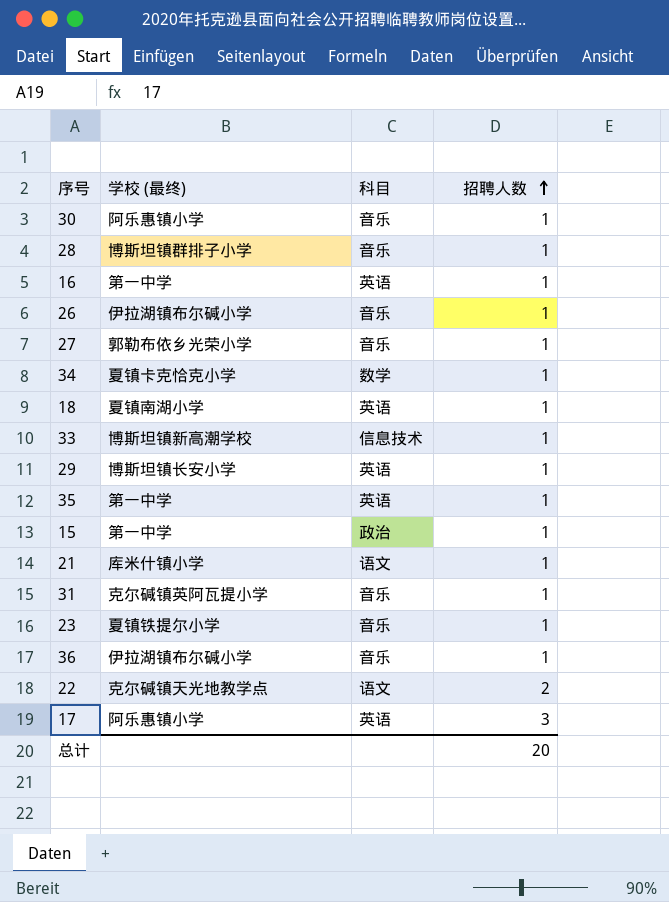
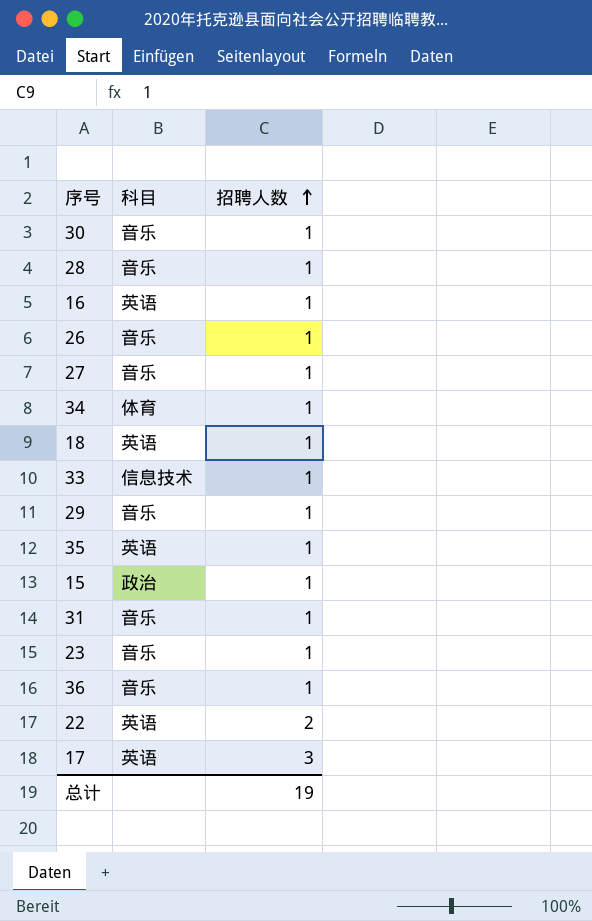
column 学校 (最终) | position: 2 -> none
row 21: 库米什镇小学 | 语文 | 1 -> none
34 | 科目: 数学 -> 体育
29 | 科目: 英语 -> 音乐
22 | 科目: 语文 -> 英语
总计 | 招聘人数: 20 -> 19

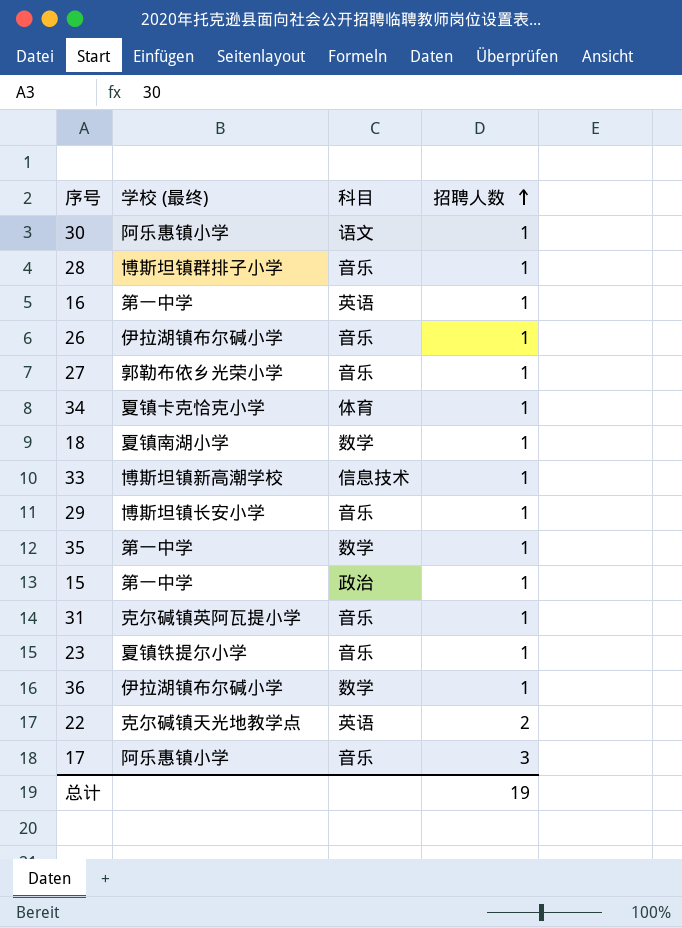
column 学校 (最终) | position: none -> 2
30 | 科目: 音乐 -> 语文
18 | 科目: 英语 -> 数学
35 | 科目: 英语 -> 数学
36 | 科目: 音乐 -> 数学
17 | 科目: 英语 -> 音乐

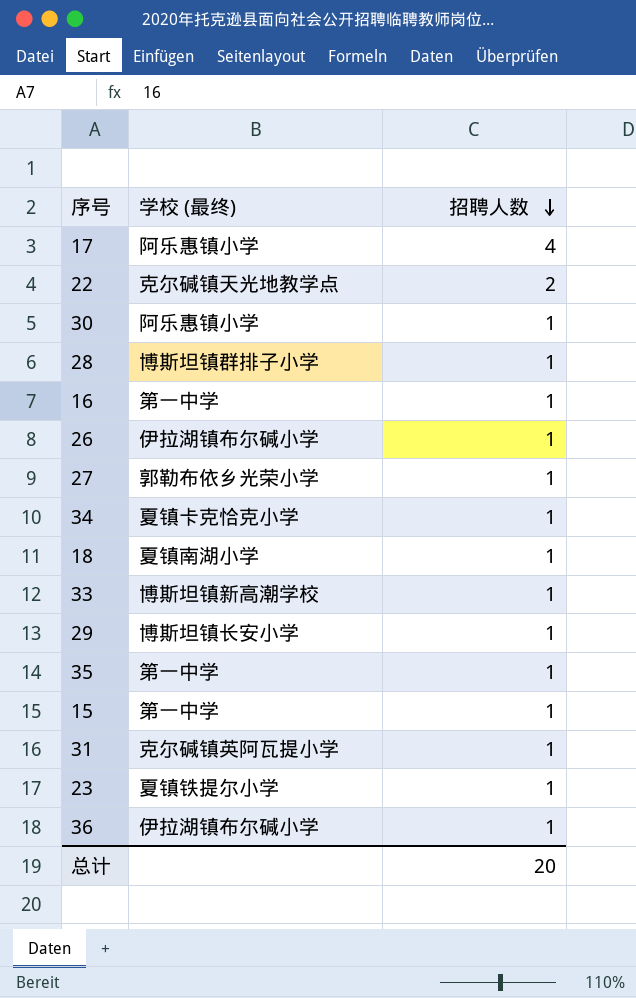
row order: 招聘人数 ascending -> 招聘人数 descending
column 科目 | position: 3 -> none
17 | 招聘人数: 3 -> 4
总计 | 招聘人数: 19 -> 20

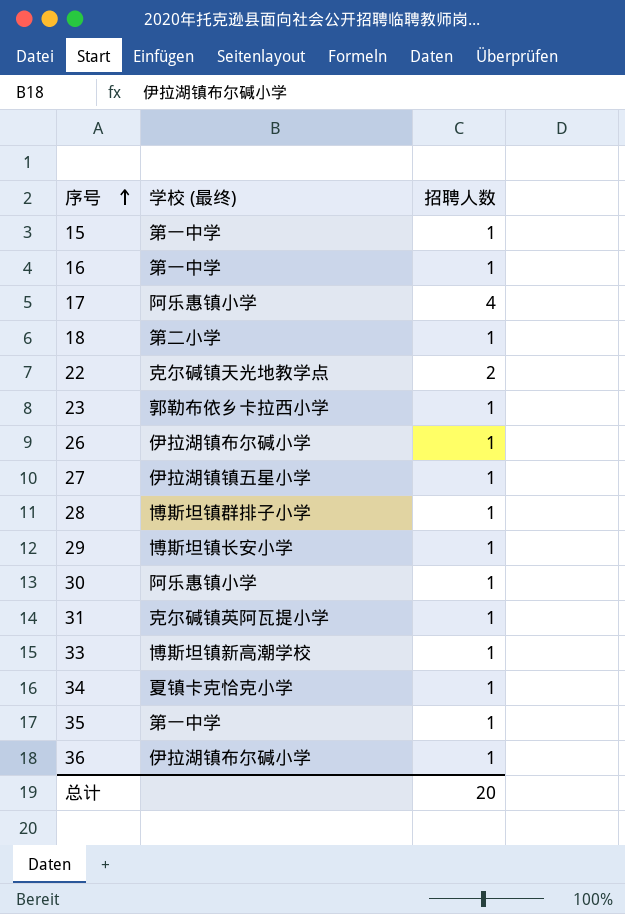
row order: 招聘人数 descending -> 序号 ascending
18 | 学校 (最终): 夏镇南湖小学 -> 第二小学
23 | 学校 (最终): 夏镇铁提尔小学 -> 郭勒布依乡卡拉西小学
27 | 学校 (最终): 郭勒布依乡光荣小学 -> 伊拉湖镇镇五星小学

